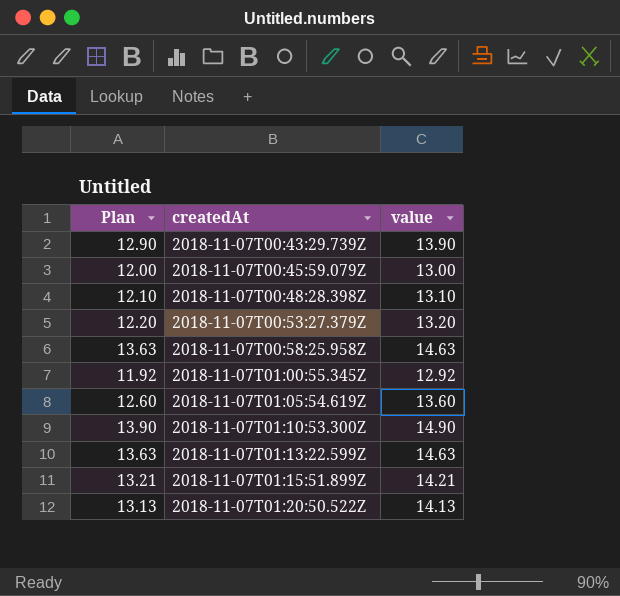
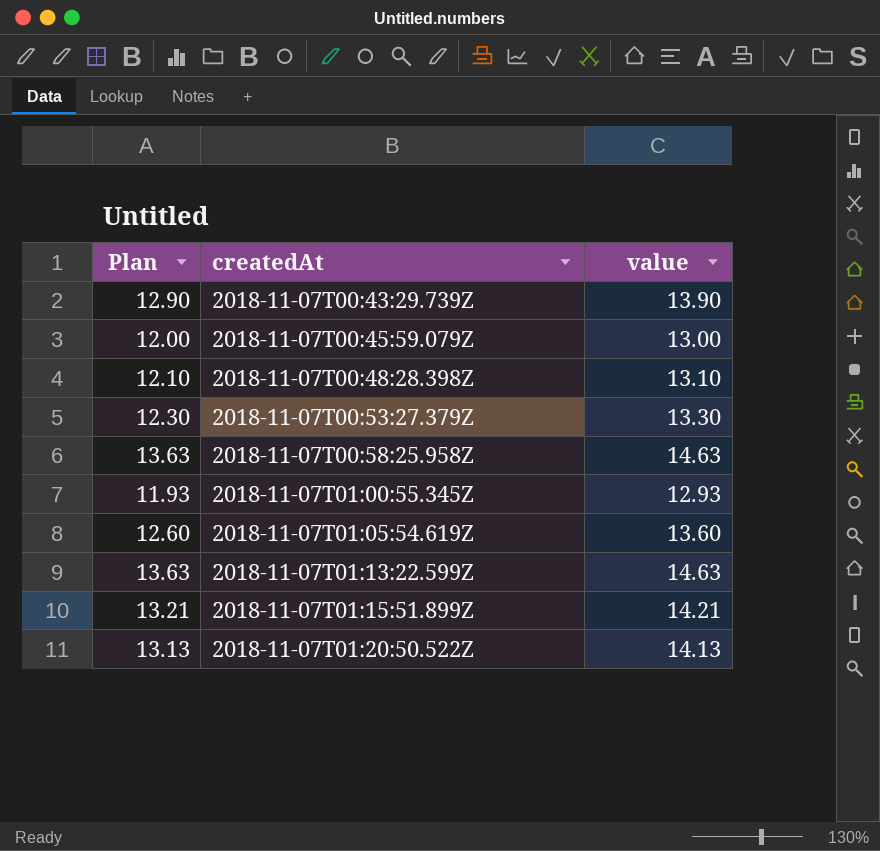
row 2018-11-07T01:10:53.300Z: 13.90 | 14.90 -> none
2018-11-07T00:53:27.379Z | Plan: 12.20 -> 12.30
2018-11-07T00:53:27.379Z | value: 13.20 -> 13.30
2018-11-07T01:00:55.345Z | Plan: 11.92 -> 11.93
2018-11-07T01:00:55.345Z | value: 12.92 -> 12.93

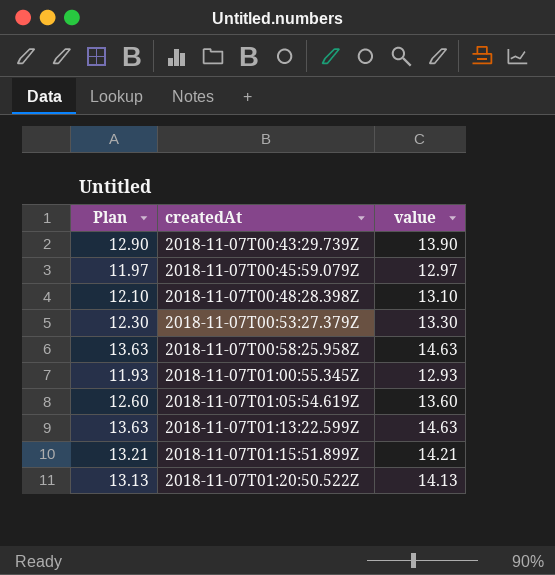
2018-11-07T00:45:59.079Z | Plan: 12.00 -> 11.97
2018-11-07T00:45:59.079Z | value: 13.00 -> 12.97

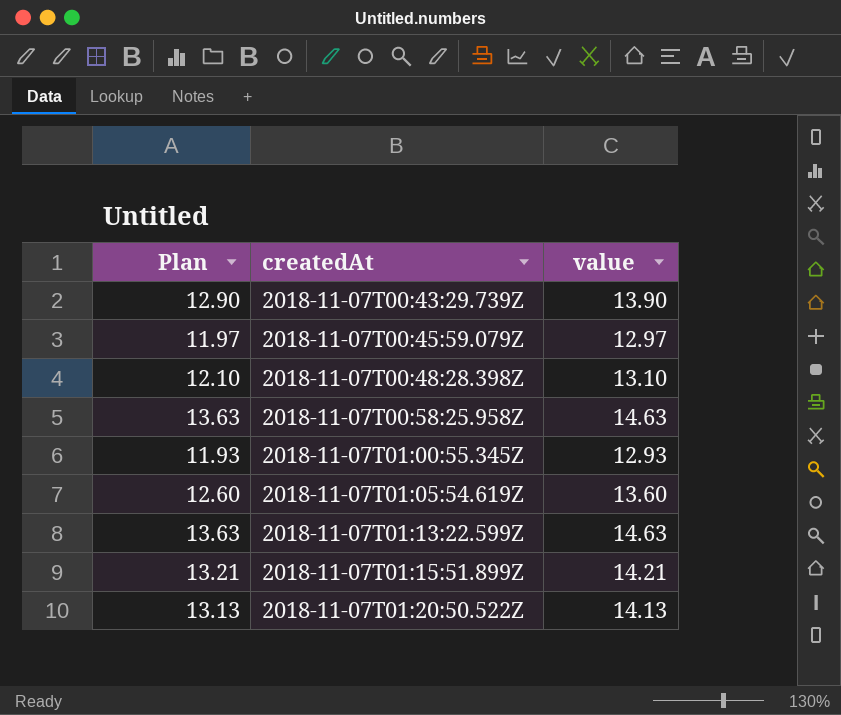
row 2018-11-07T00:53:27.379Z: 12.30 | 13.30 -> none

